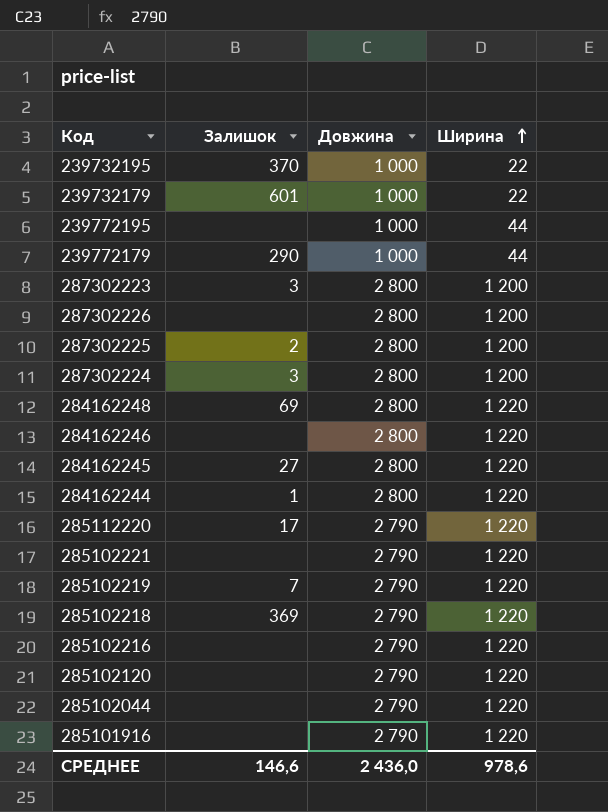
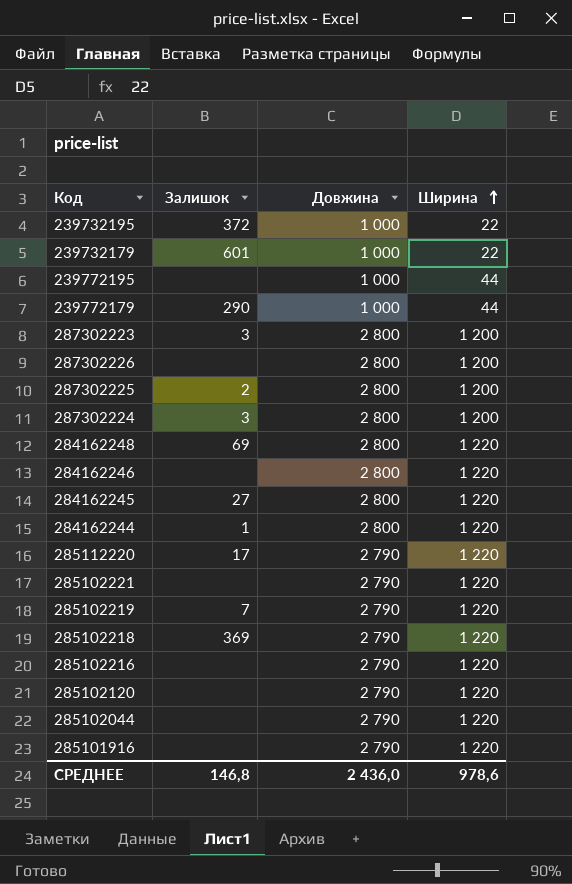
239732195 | Залишок: 370 -> 372
СРЕДНЕЕ | Залишок: 146,6 -> 146,8

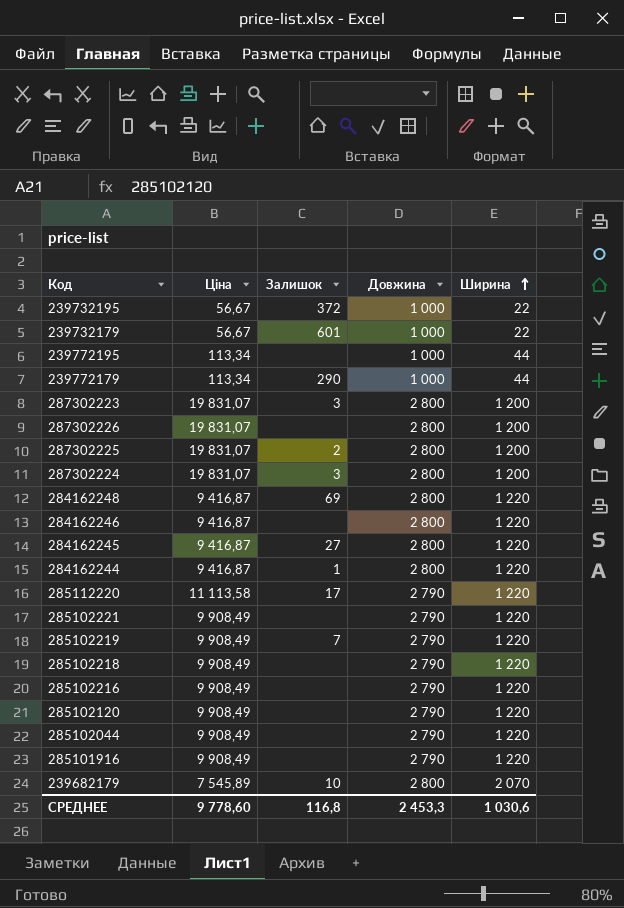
column Ціна | position: none -> 2
285102218 | Залишок: 369 -> none
row 239682179: none -> 7 545,89 | 10 | 2 800 | 2 070
СРЕДНЕЕ | Залишок: 146,8 -> 116,8
СРЕДНЕЕ | Довжина: 2 436,0 -> 2 453,3
СРЕДНЕЕ | Ширина: 978,6 -> 1 030,6

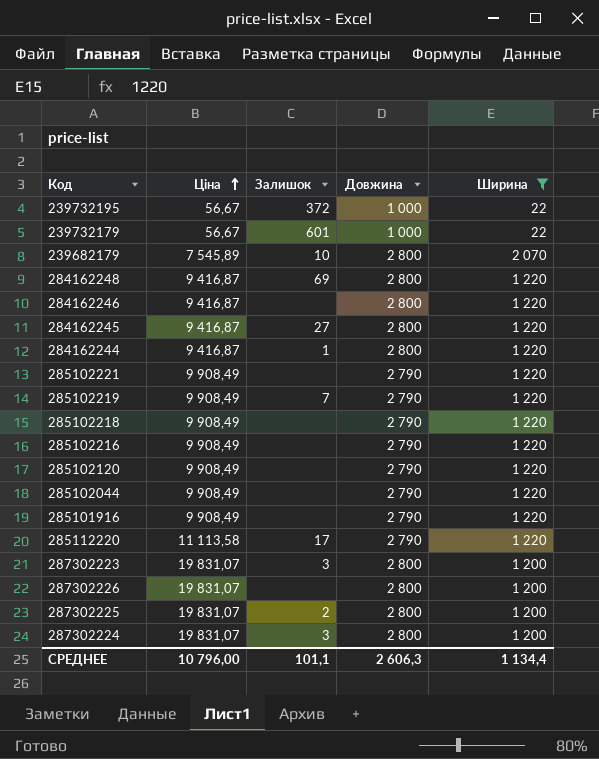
filter: none -> Ширина != 44
row order: Ширина ascending -> Ціна ascending
СРЕДНЕЕ | Ціна: 9 778,60 -> 10 796,00
СРЕДНЕЕ | Залишок: 116,8 -> 101,1
СРЕДНЕЕ | Довжина: 2 453,3 -> 2 606,3
СРЕДНЕЕ | Ширина: 1 030,6 -> 1 134,4

